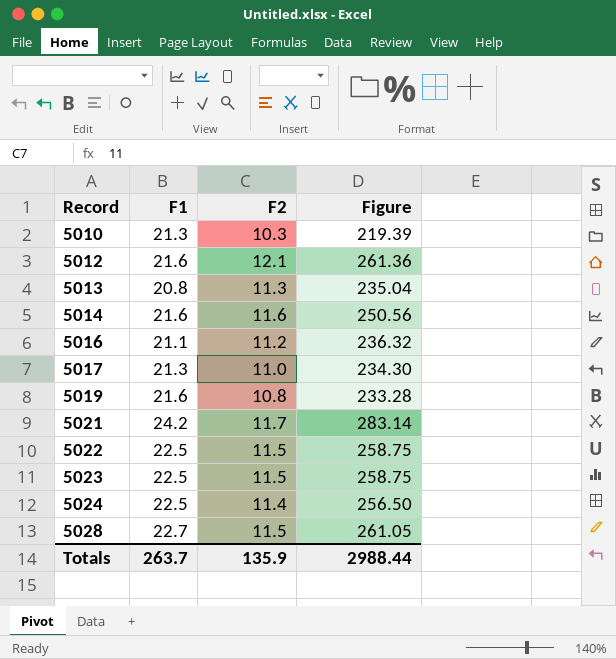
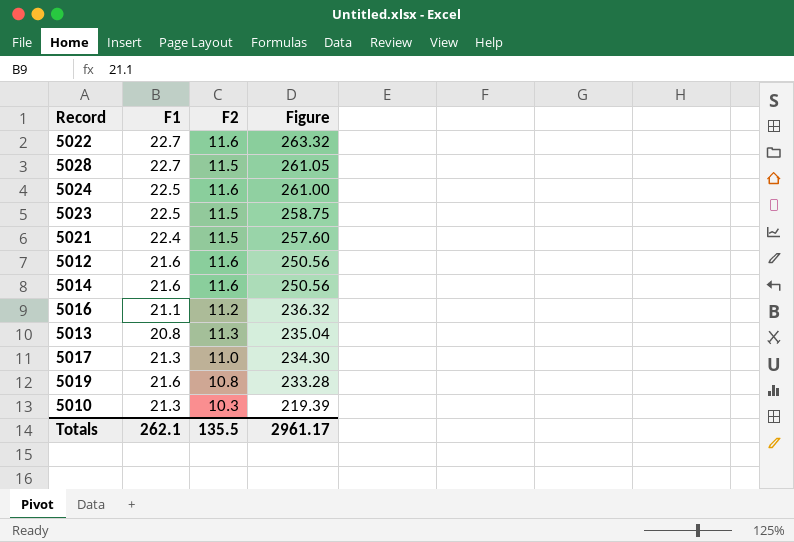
row order: Record ascending -> Figure descending
5022 | F1: 22.5 -> 22.7
5022 | F2: 11.5 -> 11.6
5022 | Figure: 258.75 -> 263.32
5024 | F2: 11.4 -> 11.6
5024 | Figure: 256.50 -> 261.00
5021 | F1: 24.2 -> 22.4
5021 | F2: 11.7 -> 11.5
5021 | Figure: 283.14 -> 257.60
5012 | F2: 12.1 -> 11.6
5012 | Figure: 261.36 -> 250.56
Totals | F1: 263.7 -> 262.1
Totals | F2: 135.9 -> 135.5
Totals | Figure: 2988.44 -> 2961.17

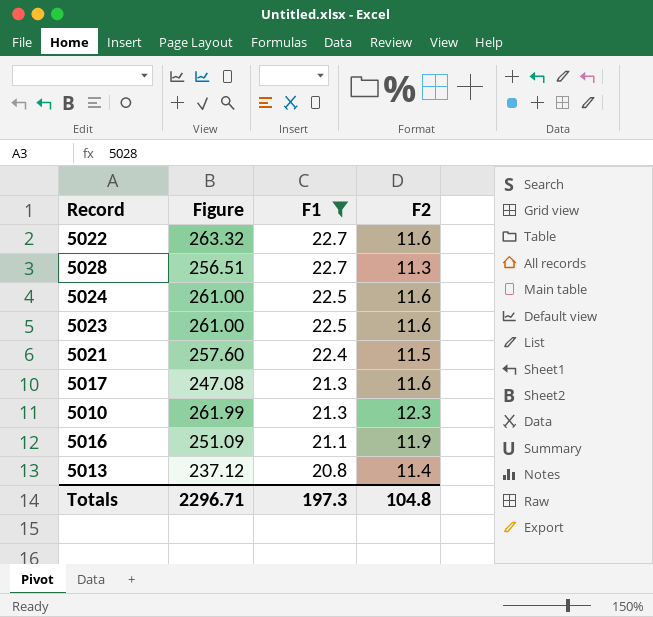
filter: none -> F1 != 21.6
row order: Figure descending -> F1 descending
column Figure | position: 4 -> 2
5028 | Figure: 261.05 -> 256.51
5028 | F2: 11.5 -> 11.3
5023 | Figure: 258.75 -> 261.00
5023 | F2: 11.5 -> 11.6
5017 | Figure: 234.30 -> 247.08
5017 | F2: 11.0 -> 11.6
5010 | Figure: 219.39 -> 261.99
5010 | F2: 10.3 -> 12.3
5016 | Figure: 236.32 -> 251.09
5016 | F2: 11.2 -> 11.9
5013 | Figure: 235.04 -> 237.12
5013 | F2: 11.3 -> 11.4
Totals | Figure: 2961.17 -> 2296.71
Totals | F1: 262.1 -> 197.3
Totals | F2: 135.5 -> 104.8

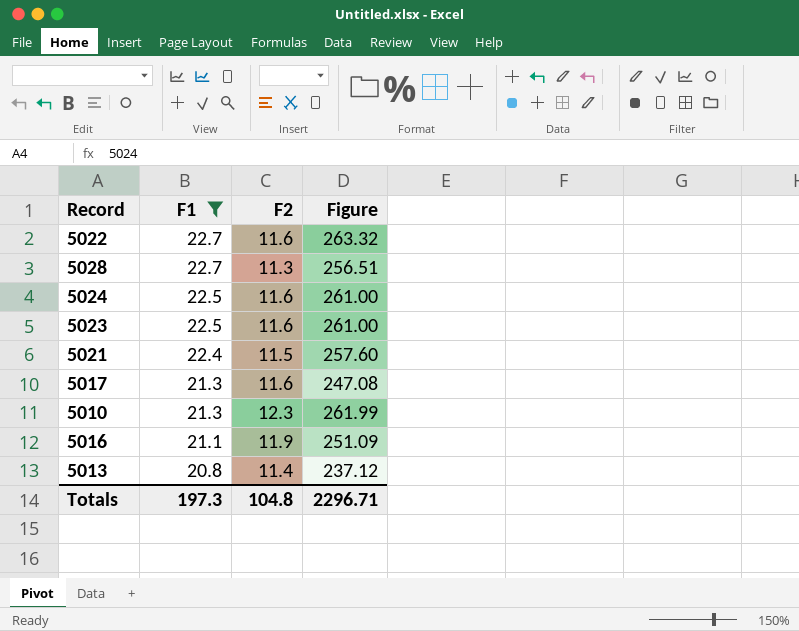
column Figure | position: 2 -> 4

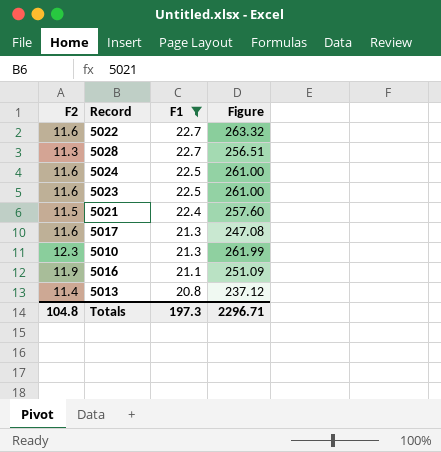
column F2 | position: 3 -> 1

